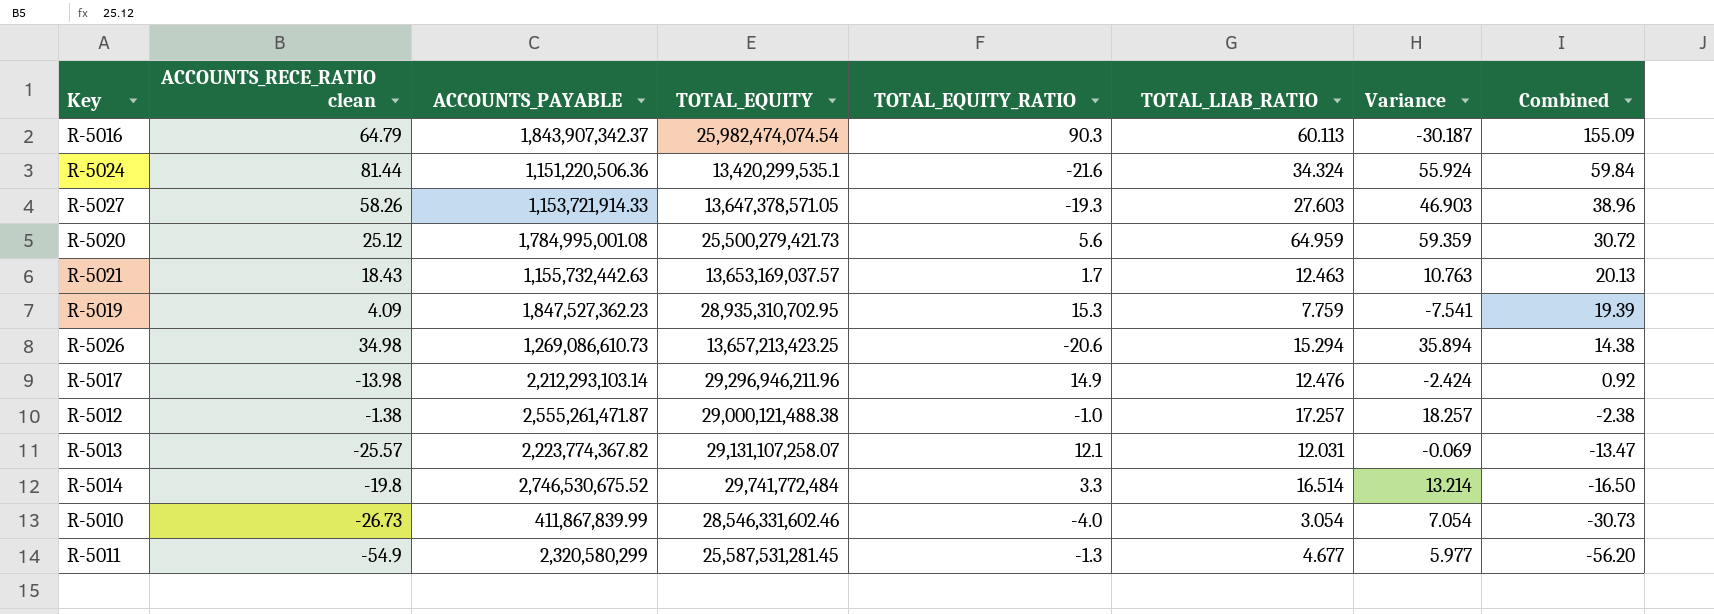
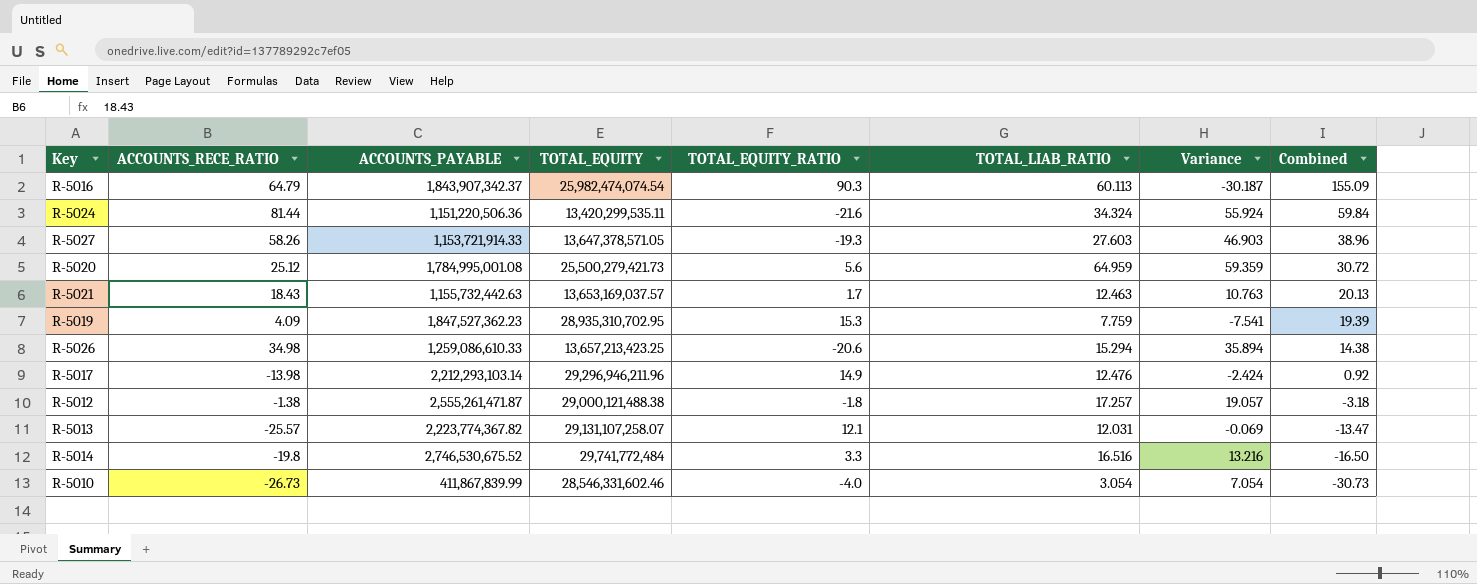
column name: ACCOUNTS_RECE_RATIO clean -> ACCOUNTS_RECE_RATIO
row R-5011: -54.9 | 2,320,580,299 | 25,587,531,281.45 | -1.3 | 4.677 | 5.977 | -56.20 -> none
R-5024 | TOTAL_EQUITY: 13,420,299,535.1 -> 13,420,299,535.11
R-5026 | ACCOUNTS_PAYABLE: 1,269,086,610.73 -> 1,259,086,610.33
R-5012 | TOTAL_EQUITY_RATIO: -1.0 -> -1.8
R-5012 | Variance: 18.257 -> 19.057
R-5012 | Combined: -2.38 -> -3.18
R-5014 | TOTAL_LIAB_RATIO: 16.514 -> 16.516
R-5014 | Variance: 13.214 -> 13.216

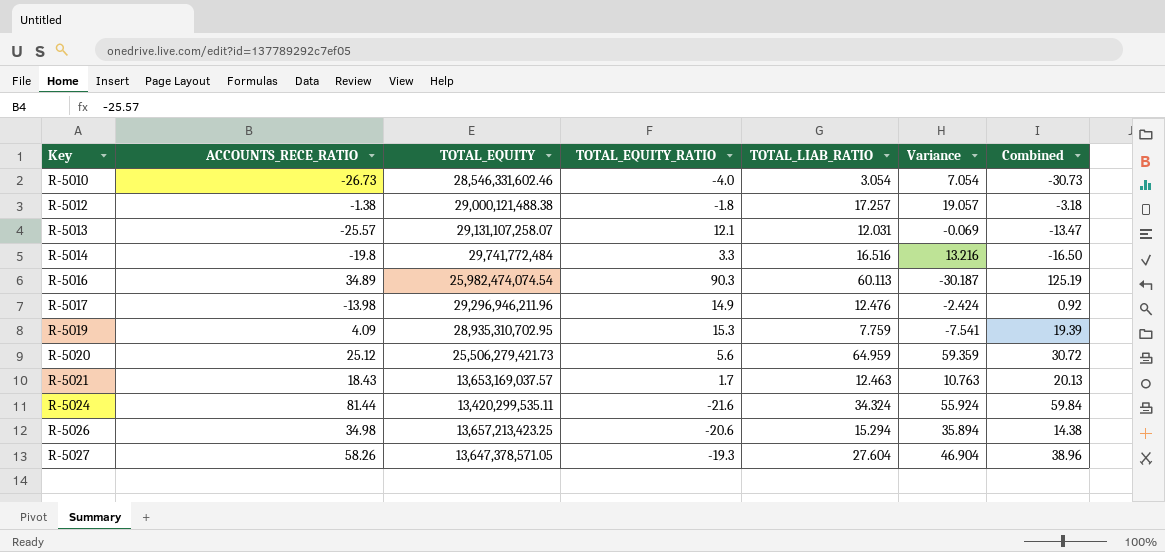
row order: Combined descending -> Key ascending
column ACCOUNTS_PAYABLE | position: 3 -> none
R-5016 | ACCOUNTS_RECE_RATIO: 64.79 -> 34.89
R-5016 | Combined: 155.09 -> 125.19
R-5020 | TOTAL_EQUITY: 25,500,279,421.73 -> 25,506,279,421.73
R-5027 | TOTAL_LIAB_RATIO: 27.603 -> 27.604
R-5027 | Variance: 46.903 -> 46.904

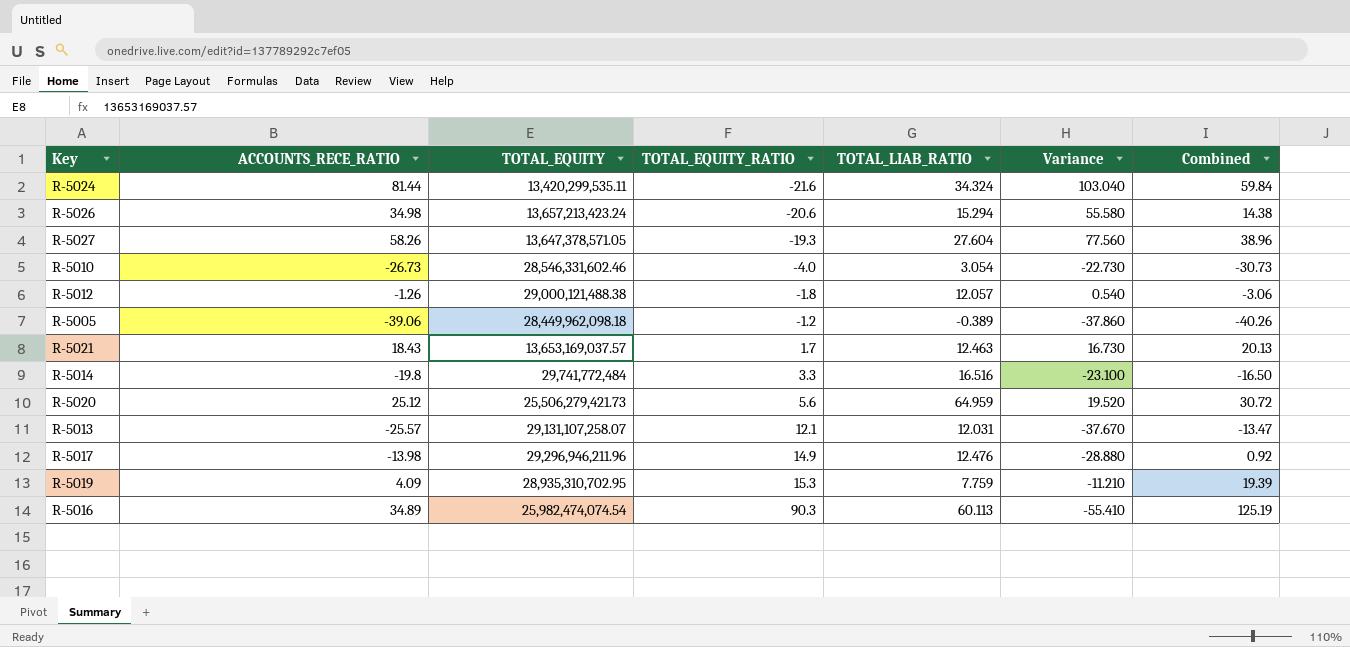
row order: Key ascending -> TOTAL_EQUITY_RATIO ascending
column Variance | formula: [TOTAL_LIAB_RATIO] - [TOTAL_EQUITY_RATIO] -> [ACCOUNTS_RECE_RATIO] - [TOTAL_EQUITY_RATIO]
R-5026 | TOTAL_EQUITY: 13,657,213,423.25 -> 13,657,213,423.24
R-5012 | ACCOUNTS_RECE_RATIO: -1.38 -> -1.26
R-5012 | TOTAL_LIAB_RATIO: 17.257 -> 12.057
R-5012 | Combined: -3.18 -> -3.06
row R-5005: none -> -39.06 | 28,449,962,098.18 | -1.2 | -0.389 | -37.860 | -40.26

